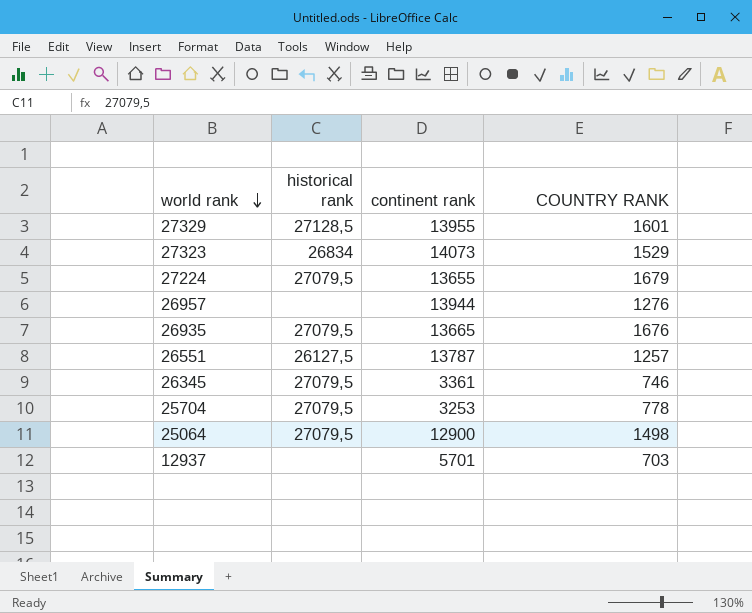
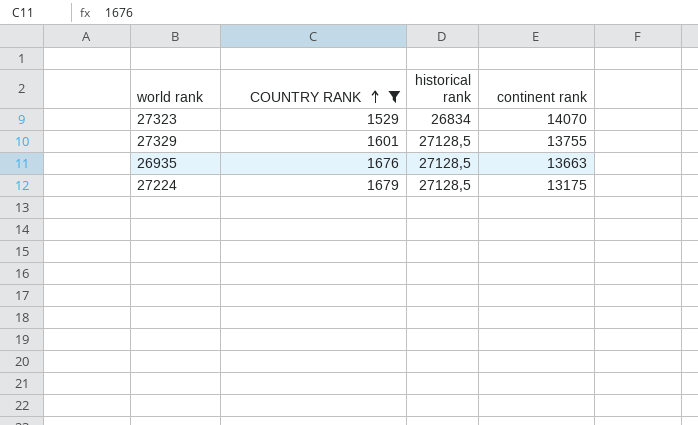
filter: none -> COUNTRY RANK >= 1529
row order: world rank descending -> COUNTRY RANK ascending
column COUNTRY RANK | position: 4 -> 2
27323 | continent rank: 14073 -> 14070
27329 | continent rank: 13955 -> 13755
26935 | historical rank: 27079,5 -> 27128,5
26935 | continent rank: 13665 -> 13663
27224 | historical rank: 27079,5 -> 27128,5
27224 | continent rank: 13655 -> 13175

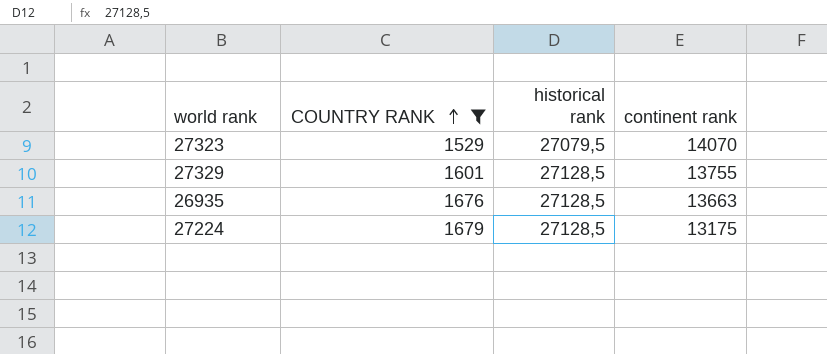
27323 | historical rank: 26834 -> 27079,5

